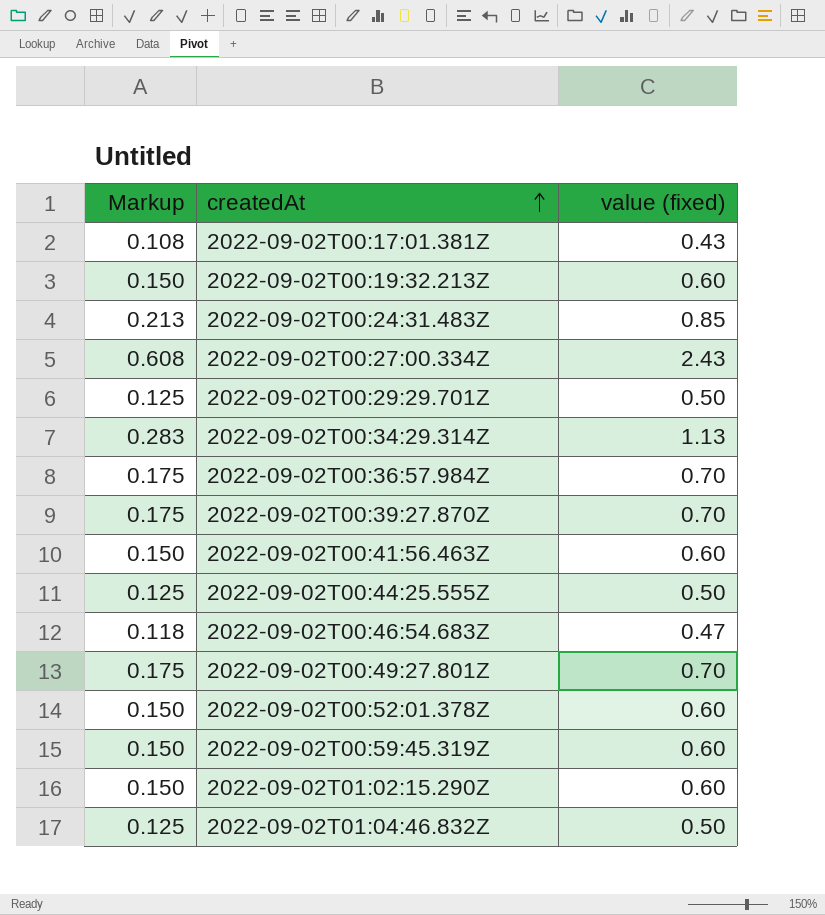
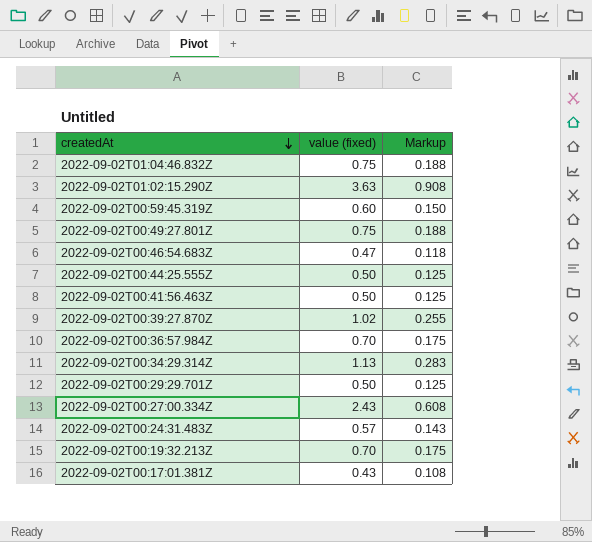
row order: createdAt ascending -> createdAt descending
column Markup | position: 1 -> 3
row 2022-09-02T00:52:01.378Z: 0.150 | 0.60 -> none
2022-09-02T01:04:46.832Z | value (fixed): 0.50 -> 0.75
2022-09-02T01:04:46.832Z | Markup: 0.125 -> 0.188
2022-09-02T01:02:15.290Z | value (fixed): 0.60 -> 3.63
2022-09-02T01:02:15.290Z | Markup: 0.150 -> 0.908
2022-09-02T00:49:27.801Z | value (fixed): 0.70 -> 0.75
2022-09-02T00:49:27.801Z | Markup: 0.175 -> 0.188
2022-09-02T00:41:56.463Z | value (fixed): 0.60 -> 0.50
2022-09-02T00:41:56.463Z | Markup: 0.150 -> 0.125
2022-09-02T00:39:27.870Z | value (fixed): 0.70 -> 1.02
2022-09-02T00:39:27.870Z | Markup: 0.175 -> 0.255
2022-09-02T00:24:31.483Z | value (fixed): 0.85 -> 0.57
2022-09-02T00:24:31.483Z | Markup: 0.213 -> 0.143
2022-09-02T00:19:32.213Z | value (fixed): 0.60 -> 0.70
2022-09-02T00:19:32.213Z | Markup: 0.150 -> 0.175

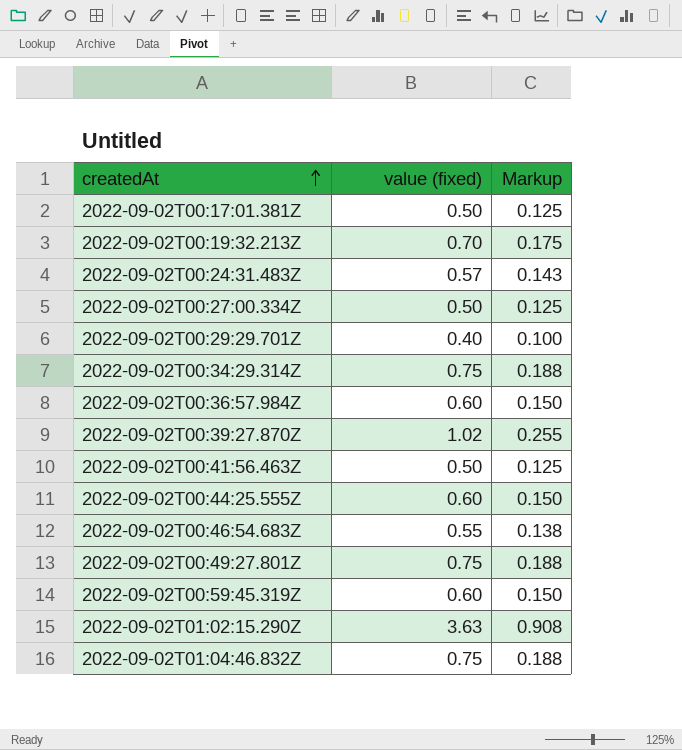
row order: createdAt descending -> createdAt ascending
2022-09-02T00:17:01.381Z | value (fixed): 0.43 -> 0.50
2022-09-02T00:17:01.381Z | Markup: 0.108 -> 0.125
2022-09-02T00:27:00.334Z | value (fixed): 2.43 -> 0.50
2022-09-02T00:27:00.334Z | Markup: 0.608 -> 0.125
2022-09-02T00:29:29.701Z | value (fixed): 0.50 -> 0.40
2022-09-02T00:29:29.701Z | Markup: 0.125 -> 0.100
2022-09-02T00:34:29.314Z | value (fixed): 1.13 -> 0.75
2022-09-02T00:34:29.314Z | Markup: 0.283 -> 0.188
2022-09-02T00:36:57.984Z | value (fixed): 0.70 -> 0.60
2022-09-02T00:36:57.984Z | Markup: 0.175 -> 0.150
2022-09-02T00:44:25.555Z | value (fixed): 0.50 -> 0.60
2022-09-02T00:44:25.555Z | Markup: 0.125 -> 0.150
2022-09-02T00:46:54.683Z | value (fixed): 0.47 -> 0.55
2022-09-02T00:46:54.683Z | Markup: 0.118 -> 0.138

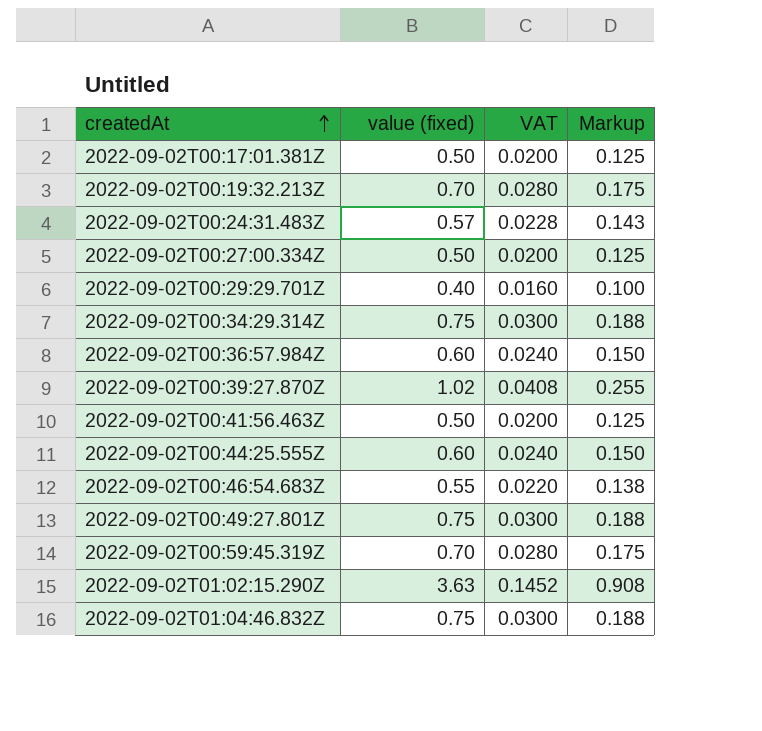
column VAT | formula: none -> [value (fixed)] * 0.04
2022-09-02T00:59:45.319Z | value (fixed): 0.60 -> 0.70
2022-09-02T00:59:45.319Z | Markup: 0.150 -> 0.175

